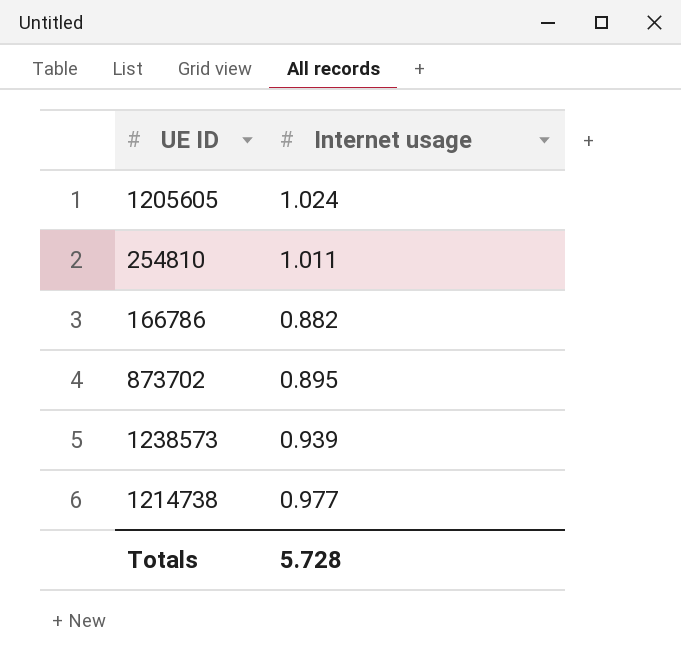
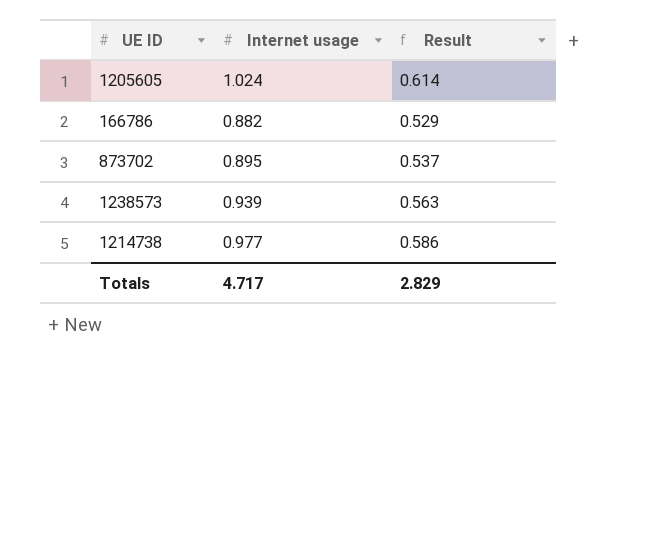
column Result | formula: none -> [Internet usage] * 0.6
row 254810: 1.011 -> none
Totals | Internet usage: 5.728 -> 4.717

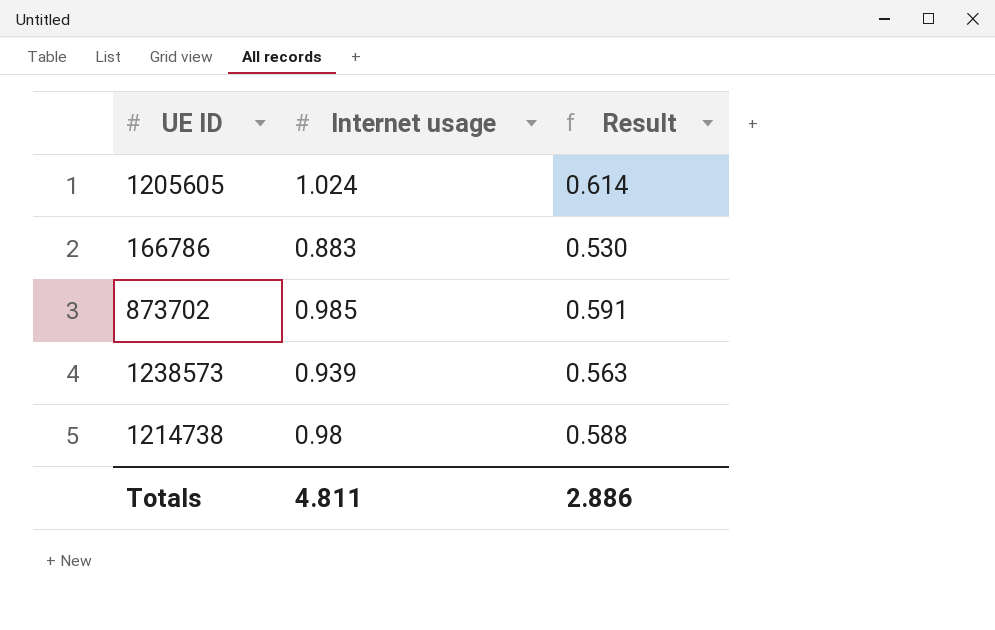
166786 | Internet usage: 0.882 -> 0.883
166786 | Result: 0.529 -> 0.530
873702 | Internet usage: 0.895 -> 0.985
873702 | Result: 0.537 -> 0.591
1214738 | Internet usage: 0.977 -> 0.98
1214738 | Result: 0.586 -> 0.588
Totals | Internet usage: 4.717 -> 4.811
Totals | Result: 2.829 -> 2.886

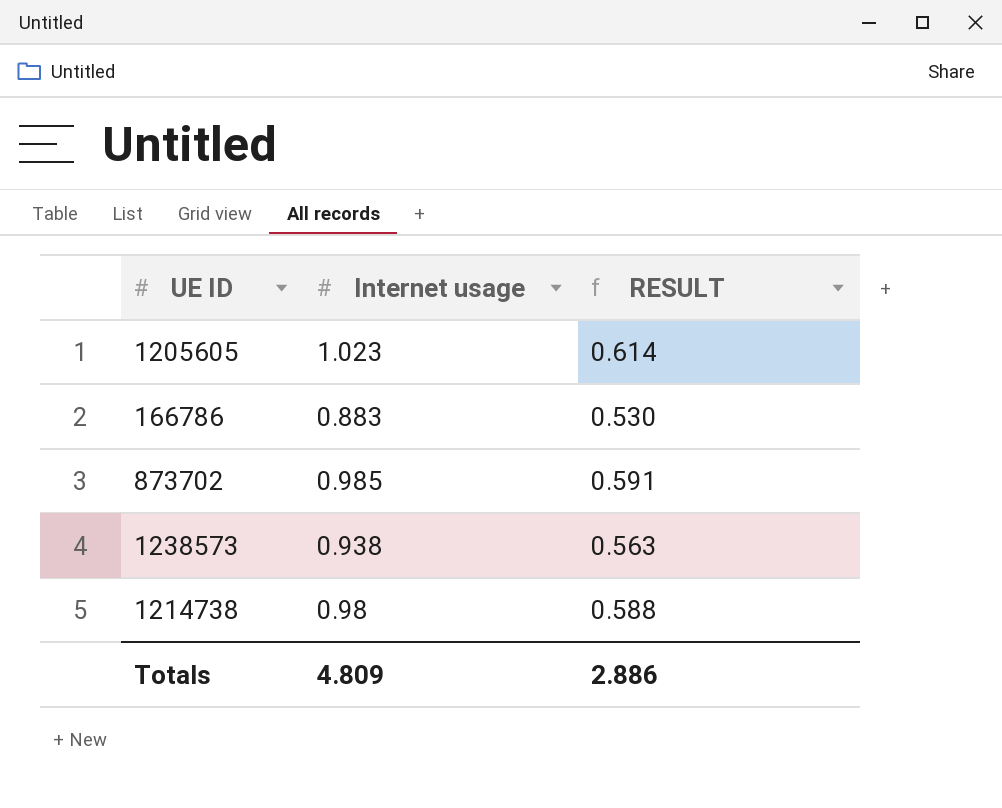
column name: Result -> RESULT
1205605 | Internet usage: 1.024 -> 1.023
1238573 | Internet usage: 0.939 -> 0.938
Totals | Internet usage: 4.811 -> 4.809

